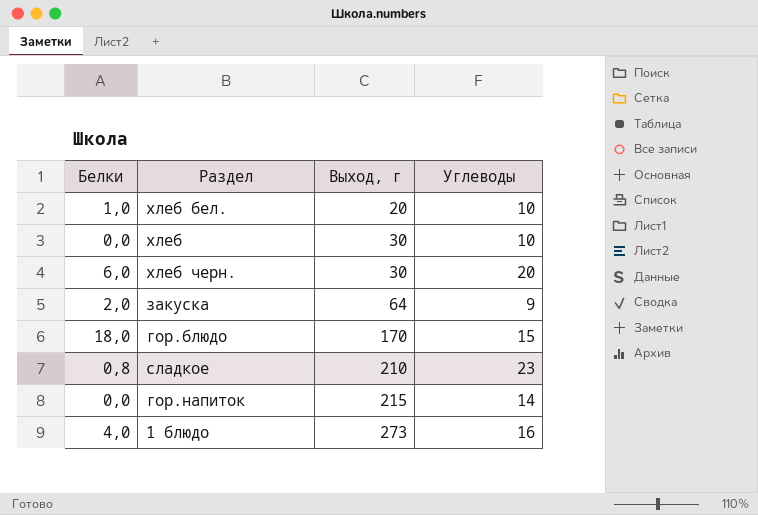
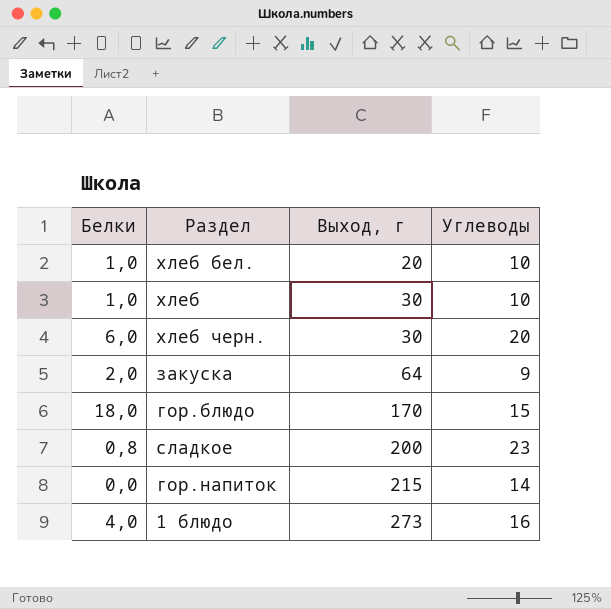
хлеб | Белки: 0,0 -> 1,0
сладкое | Выход, г: 210 -> 200

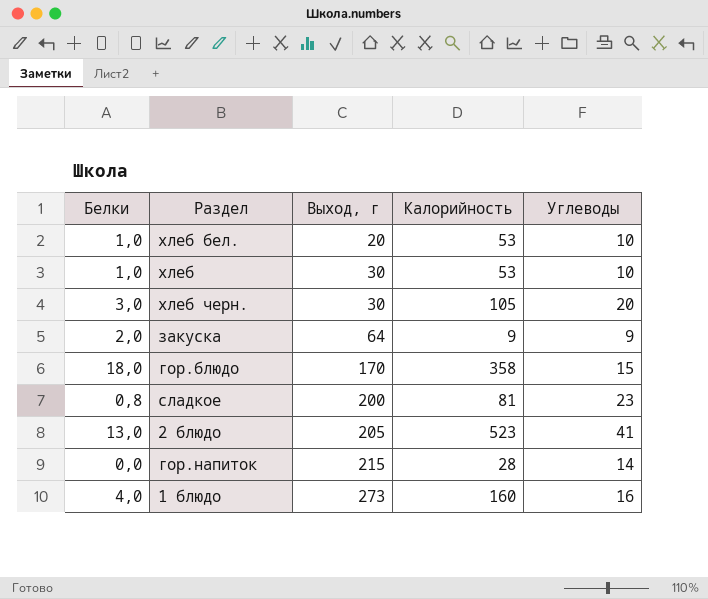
column Калорийность | position: none -> 4
хлеб черн. | Белки: 6,0 -> 3,0
row 2 блюдо: none -> 13,0 | 205 | 523 | 41

